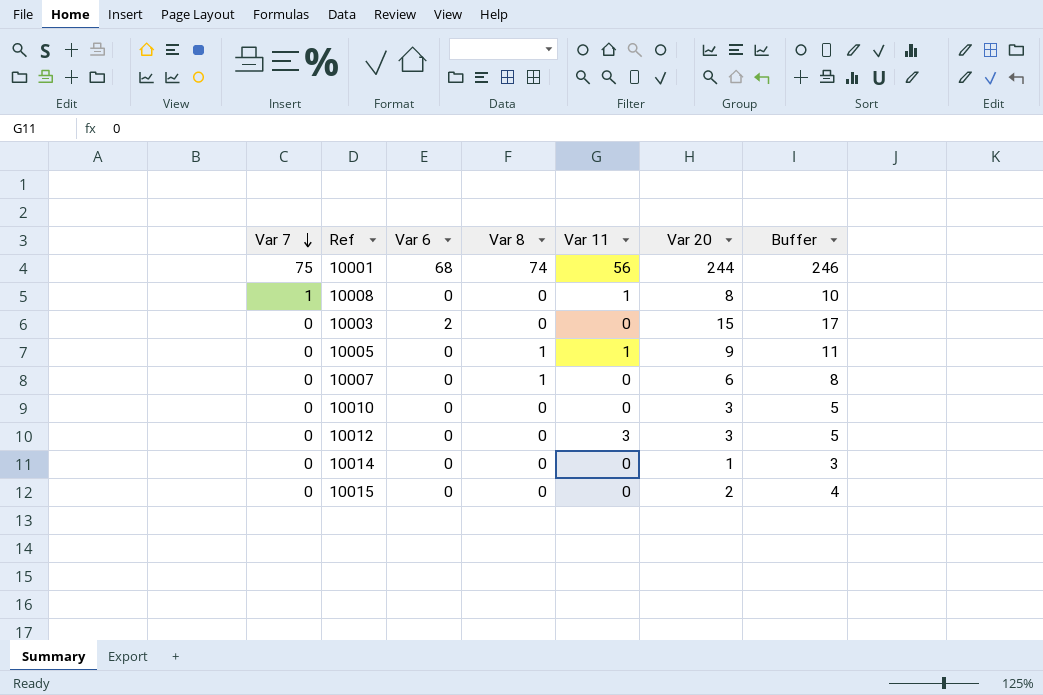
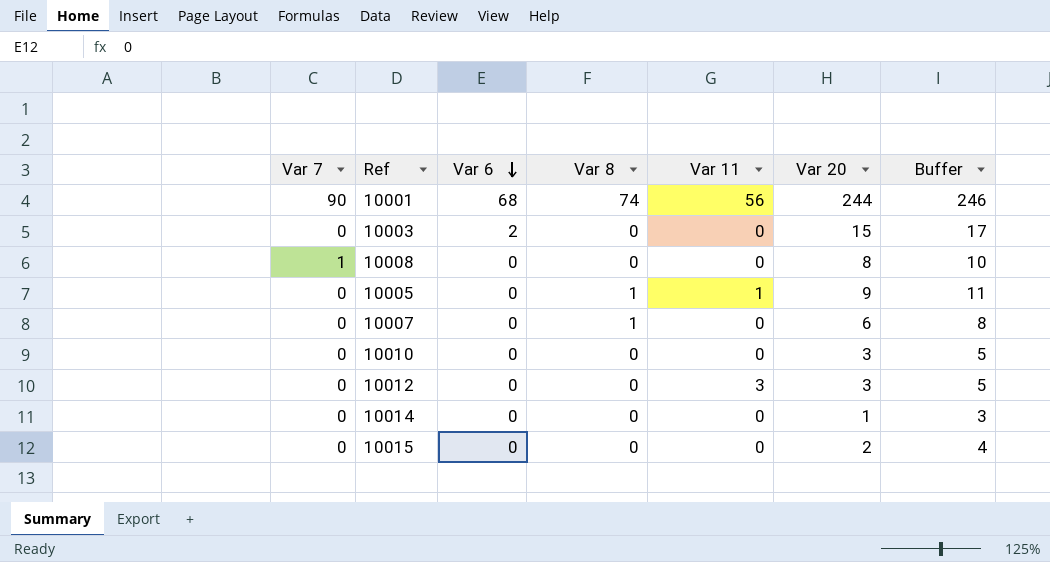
row order: Var 7 descending -> Var 6 descending
10001 | Var 7: 75 -> 90
10008 | Var 11: 1 -> 0

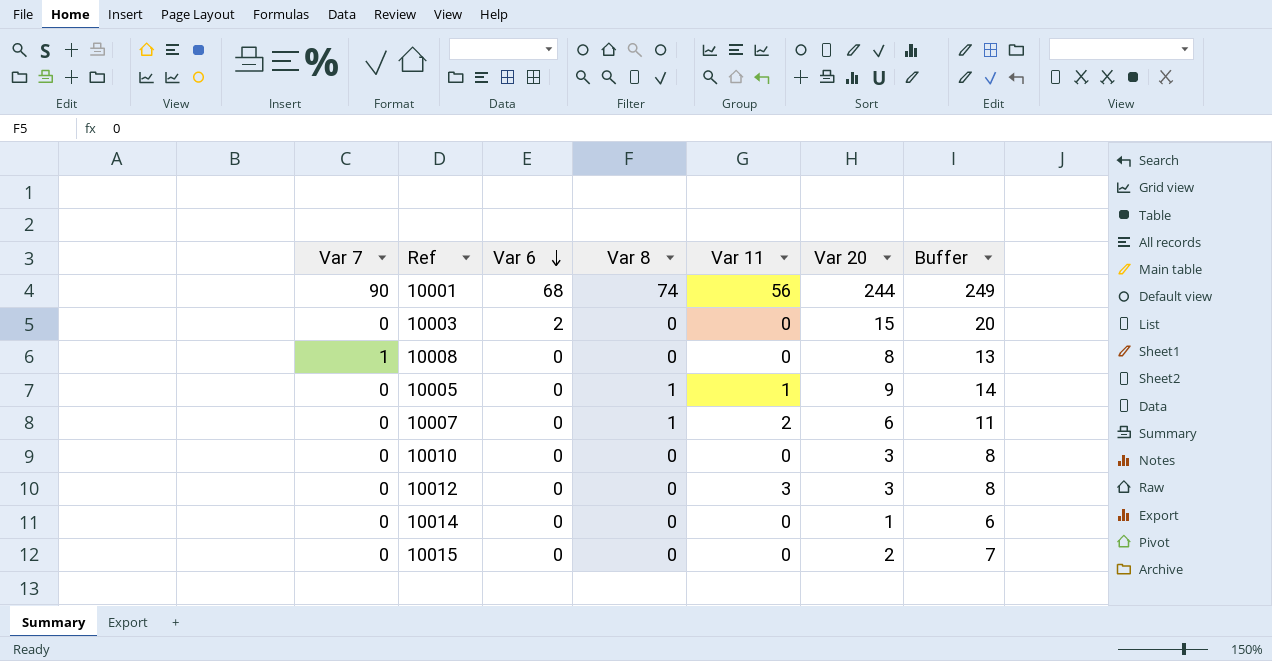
column Buffer | formula: [Var 20] + 2 -> [Var 20] + 5
10007 | Var 11: 0 -> 2

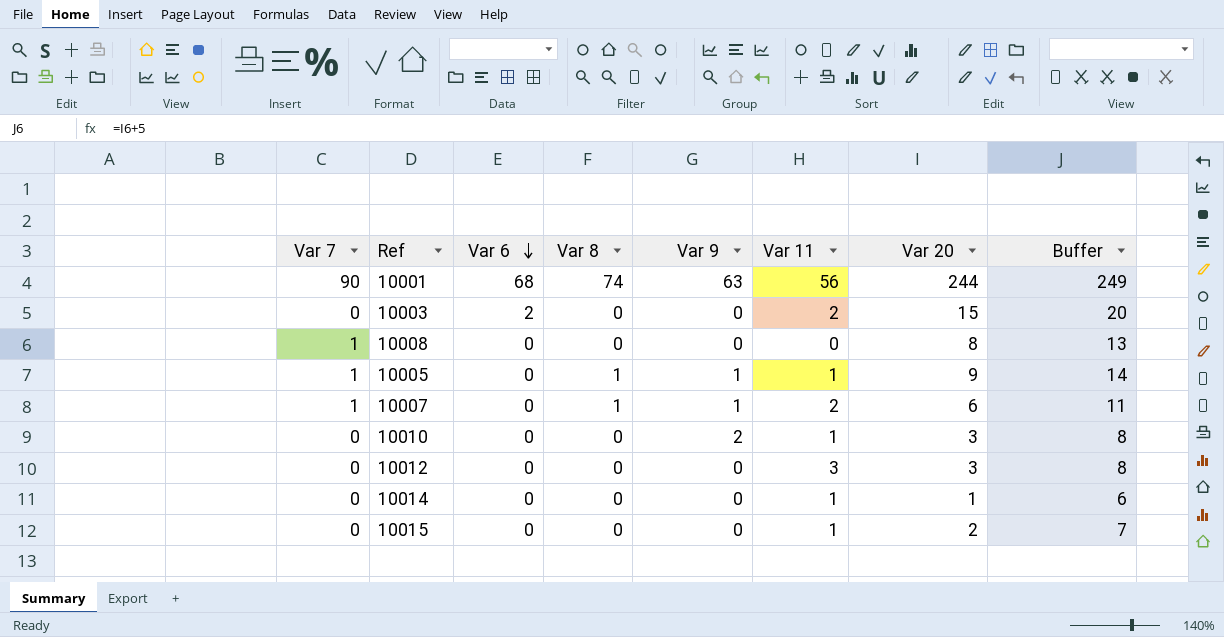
column Var 9 | position: none -> 5
10003 | Var 11: 0 -> 2
10005 | Var 7: 0 -> 1
10007 | Var 7: 0 -> 1
10010 | Var 11: 0 -> 1
10014 | Var 11: 0 -> 1
10015 | Var 11: 0 -> 1

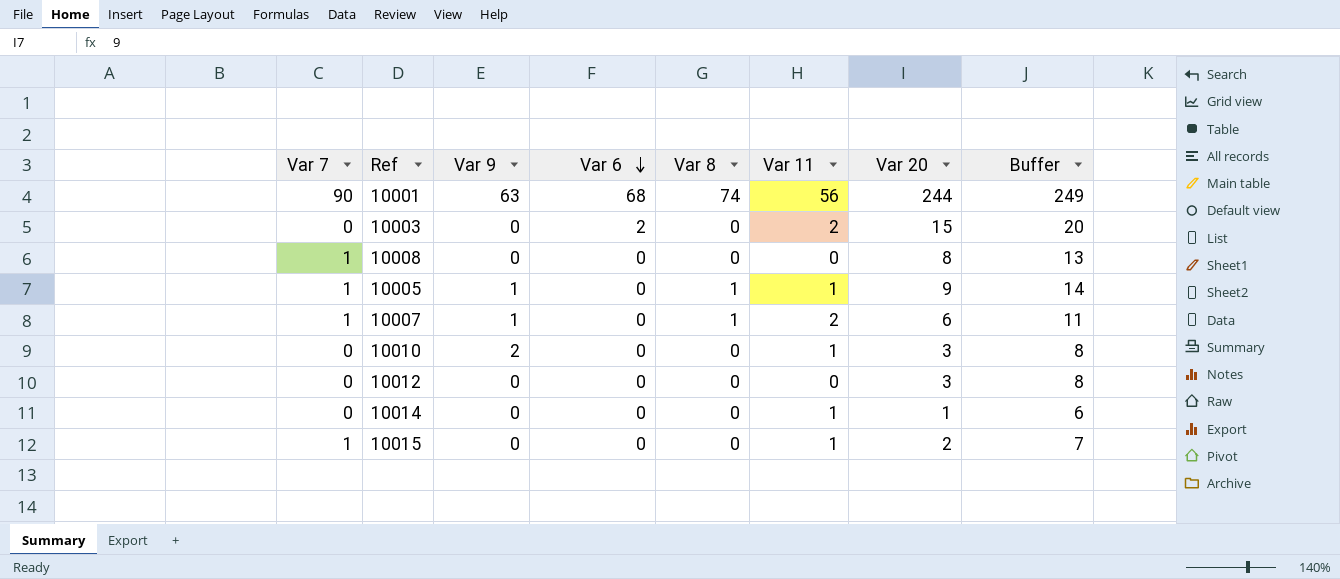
column Var 9 | position: 5 -> 3
10012 | Var 11: 3 -> 0
10015 | Var 7: 0 -> 1

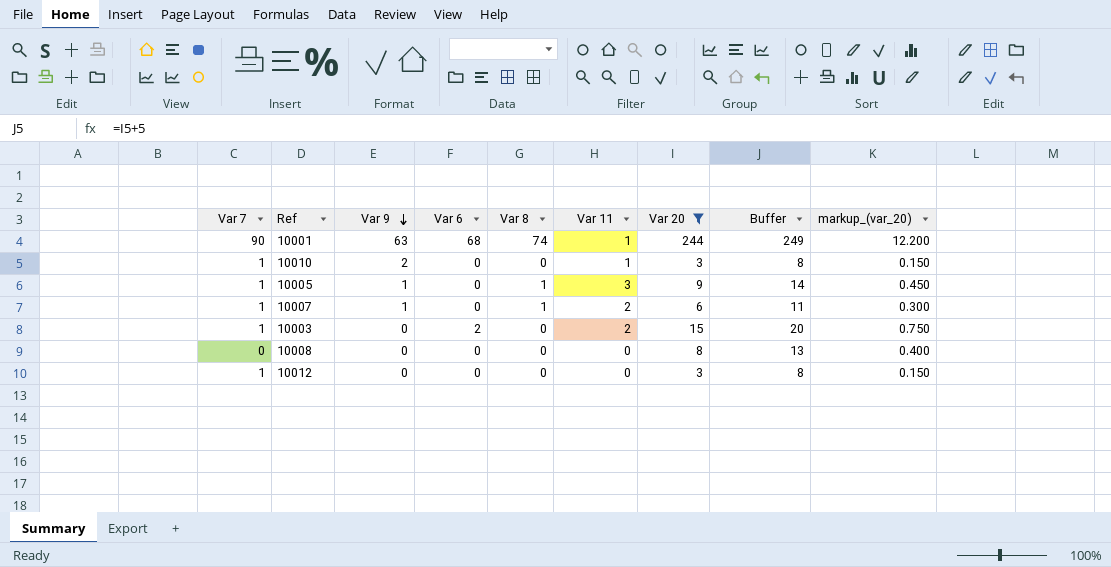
filter: none -> Var 20 >= 3
row order: Var 6 descending -> Var 9 descending
column markup_(var_20) | formula: none -> [Var 20] * 0.05
10001 | Var 11: 56 -> 1
10010 | Var 7: 0 -> 1
10005 | Var 11: 1 -> 3
10003 | Var 7: 0 -> 1
10008 | Var 7: 1 -> 0
10012 | Var 7: 0 -> 1

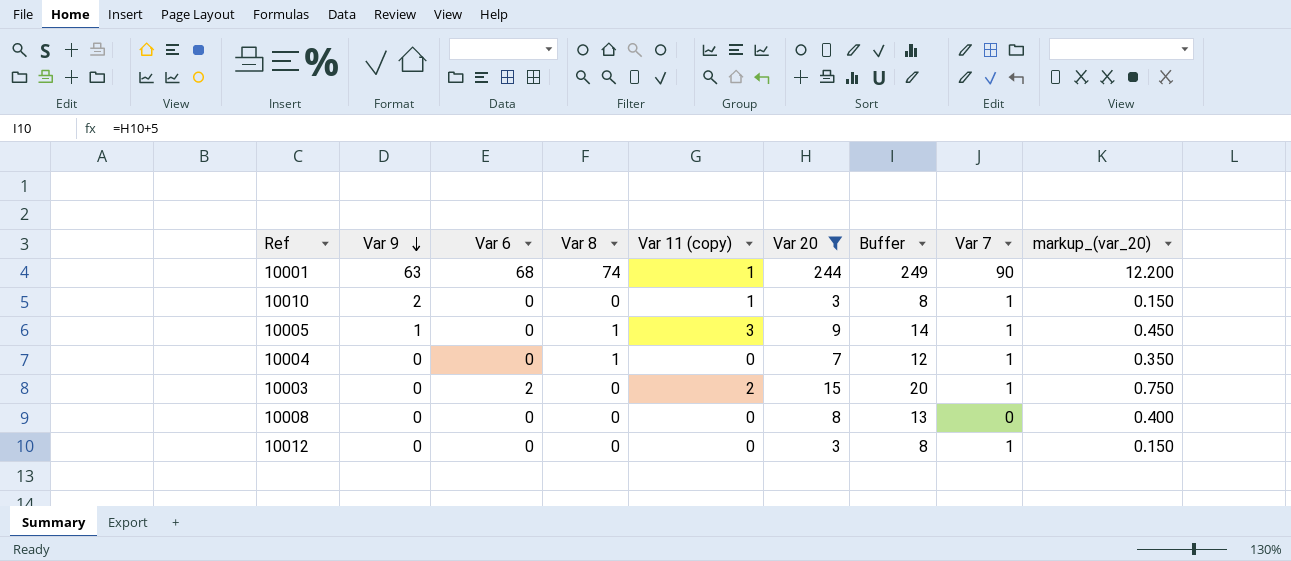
column name: Var 11 -> Var 11 (copy)
column Var 7 | position: 1 -> 8
row 10007: 1 | 1 | 0 | 1 | 2 | 6 | 11 | 0.300 -> none
row 10004: none -> 0 | 0 | 1 | 0 | 7 | 12 | 1 | 0.350

